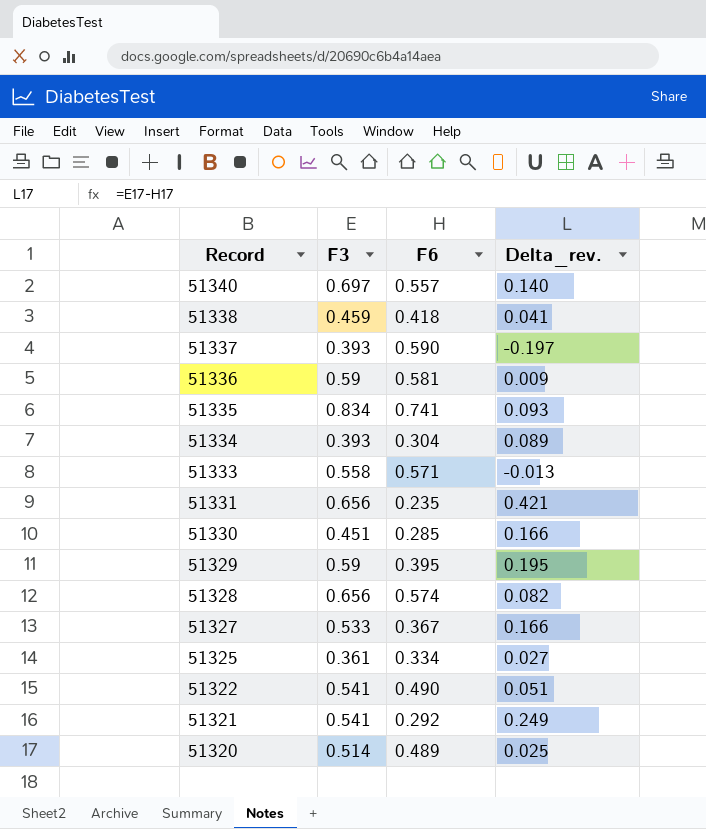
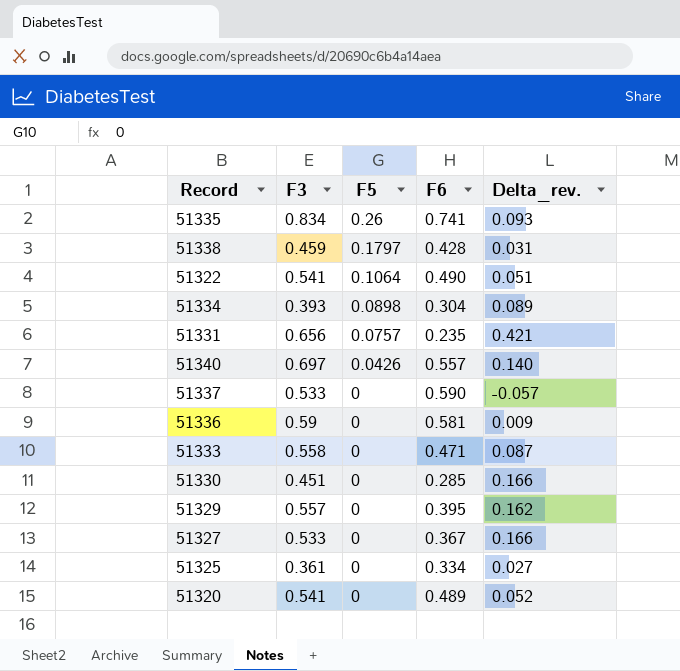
row order: Record descending -> F5 descending
column F5 | position: none -> 3
row 51328: 0.656 | 0.574 | 0.082 -> none
row 51321: 0.541 | 0.292 | 0.249 -> none
51338 | F6: 0.418 -> 0.428
51338 | Delta_rev.: 0.041 -> 0.031
51337 | F3: 0.393 -> 0.533
51337 | Delta_rev.: -0.197 -> -0.057
51333 | F6: 0.571 -> 0.471
51333 | Delta_rev.: -0.013 -> 0.087
51329 | F3: 0.59 -> 0.557
51329 | Delta_rev.: 0.195 -> 0.162
51320 | F3: 0.514 -> 0.541
51320 | Delta_rev.: 0.025 -> 0.052

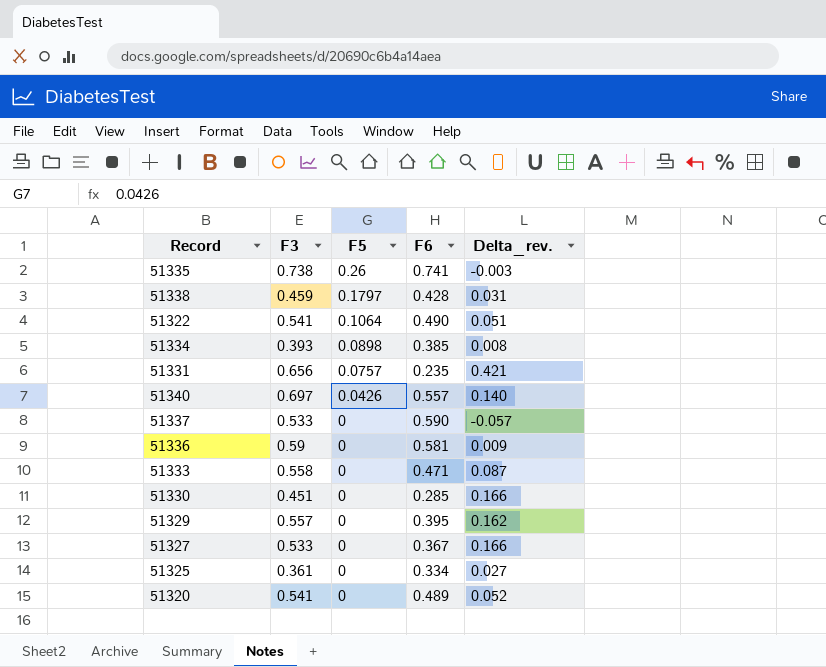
51335 | F3: 0.834 -> 0.738
51335 | Delta_rev.: 0.093 -> -0.003
51334 | F6: 0.304 -> 0.385
51334 | Delta_rev.: 0.089 -> 0.008

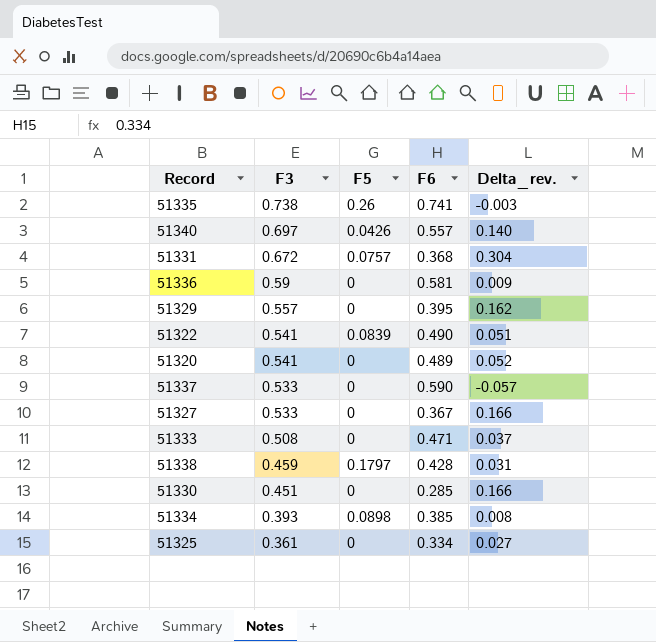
row order: F5 descending -> F3 descending
51331 | F3: 0.656 -> 0.672
51331 | F6: 0.235 -> 0.368
51331 | Delta_rev.: 0.421 -> 0.304
51322 | F5: 0.1064 -> 0.0839
51333 | F3: 0.558 -> 0.508
51333 | Delta_rev.: 0.087 -> 0.037

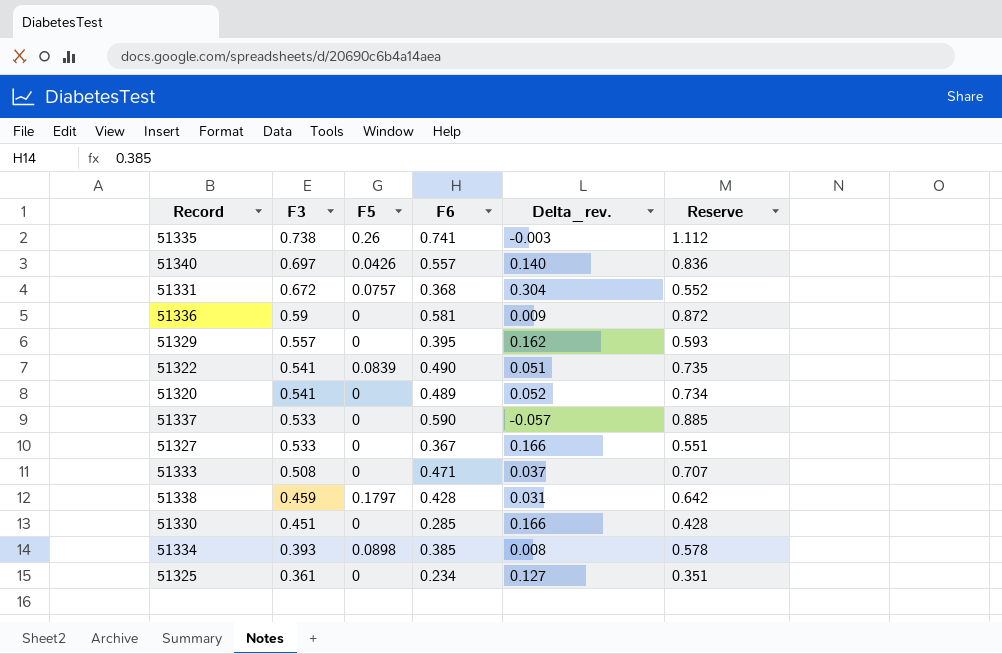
column Reserve | formula: none -> [F6] * 1.5
51325 | F6: 0.334 -> 0.234
51325 | Delta_rev.: 0.027 -> 0.127

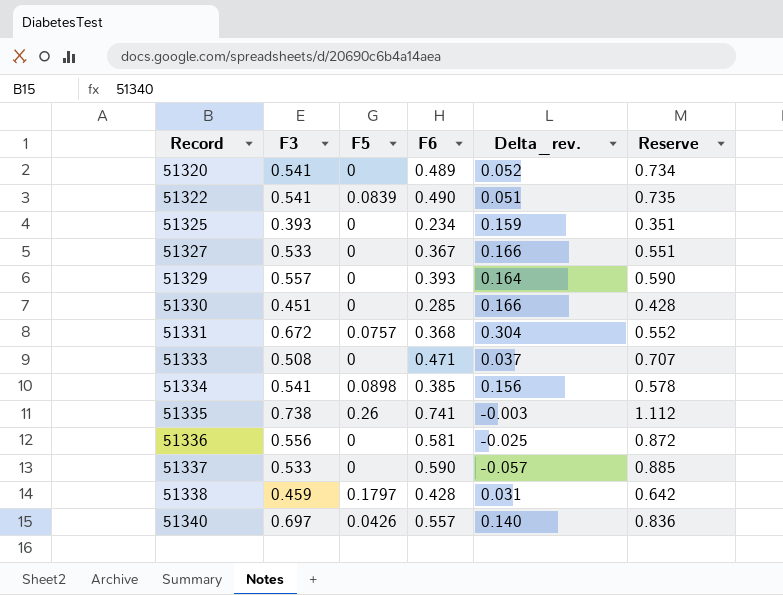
row order: F3 descending -> Record ascending
51325 | F3: 0.361 -> 0.393
51325 | Delta_rev.: 0.127 -> 0.159
51329 | F6: 0.395 -> 0.393
51329 | Delta_rev.: 0.162 -> 0.164
51329 | Reserve: 0.593 -> 0.590
51334 | F3: 0.393 -> 0.541
51334 | Delta_rev.: 0.008 -> 0.156
51336 | F3: 0.59 -> 0.556
51336 | Delta_rev.: 0.009 -> -0.025

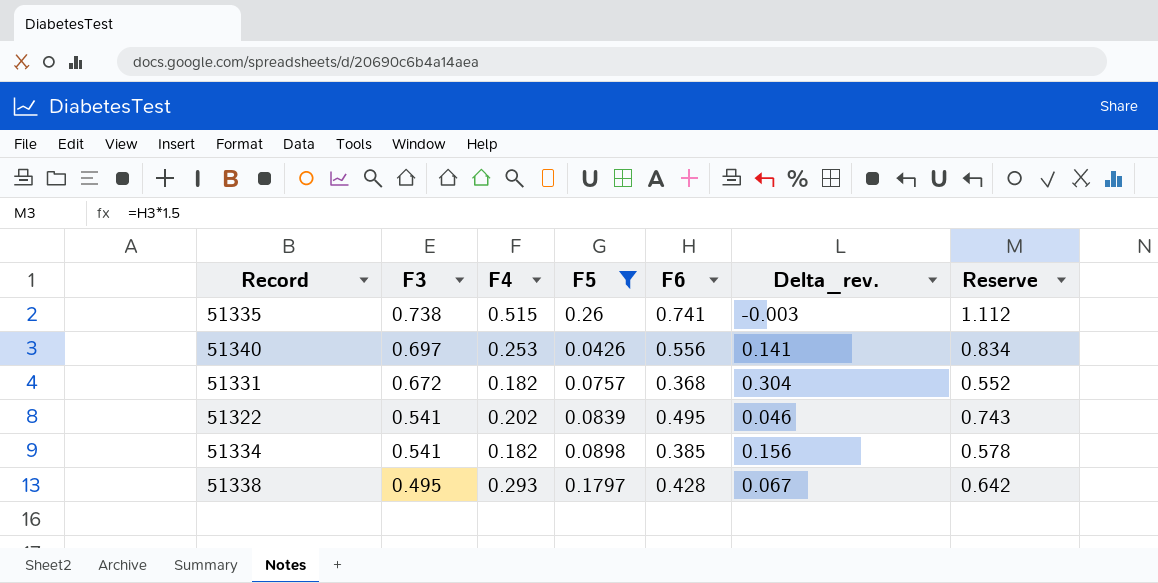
filter: none -> F5 != 0
row order: Record ascending -> F3 descending
column F4 | position: none -> 3
51340 | F6: 0.557 -> 0.556
51340 | Delta_rev.: 0.140 -> 0.141
51340 | Reserve: 0.836 -> 0.834
51322 | F6: 0.490 -> 0.495
51322 | Delta_rev.: 0.051 -> 0.046
51322 | Reserve: 0.735 -> 0.743
51338 | F3: 0.459 -> 0.495
51338 | Delta_rev.: 0.031 -> 0.067

